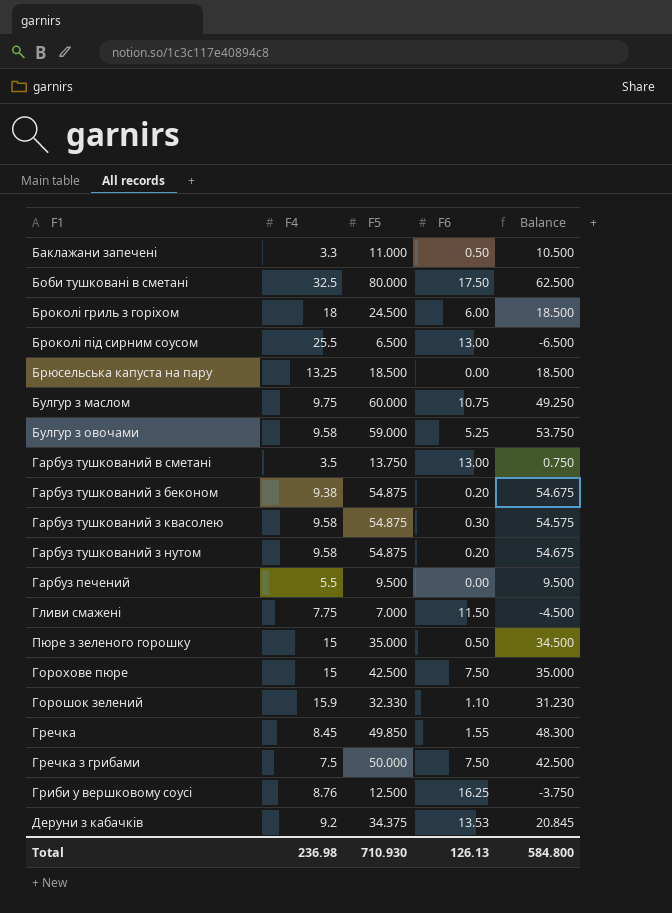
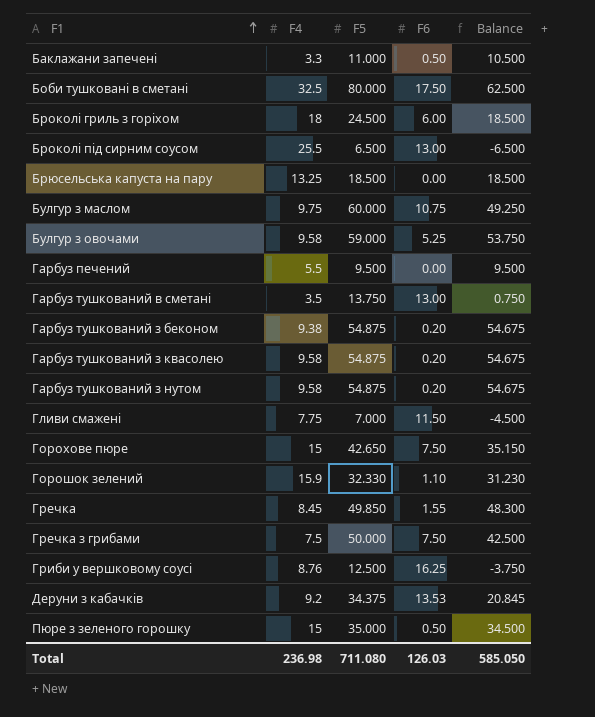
row order: none -> F1 ascending
Гарбуз тушкований з квасолею | F6: 0.30 -> 0.20
Гарбуз тушкований з квасолею | Balance: 54.575 -> 54.675
Горохове пюре | F5: 42.500 -> 42.650
Горохове пюре | Balance: 35.000 -> 35.150
Total | F5: 710.930 -> 711.080
Total | F6: 126.13 -> 126.03
Total | Balance: 584.800 -> 585.050

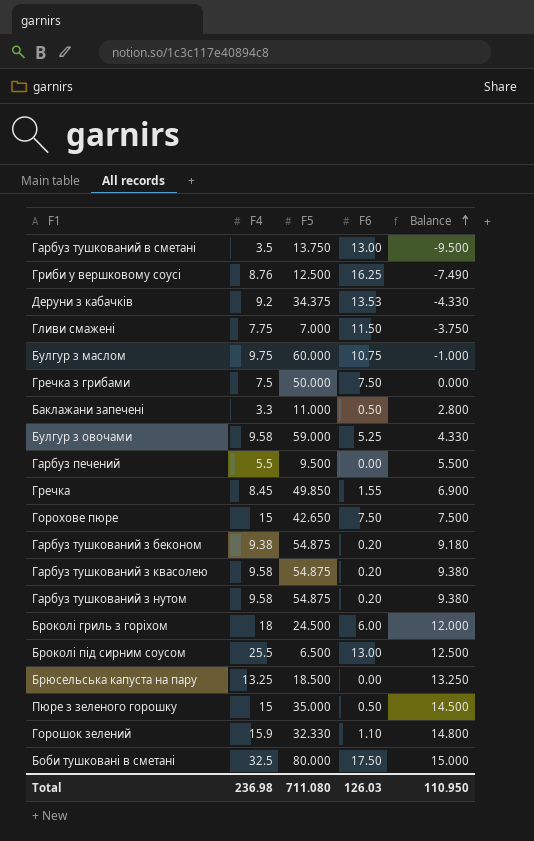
row order: F1 ascending -> Balance ascending
column Balance | formula: [F5] - [F6] -> [F4] - [F6]
Total | Balance: 585.050 -> 110.950

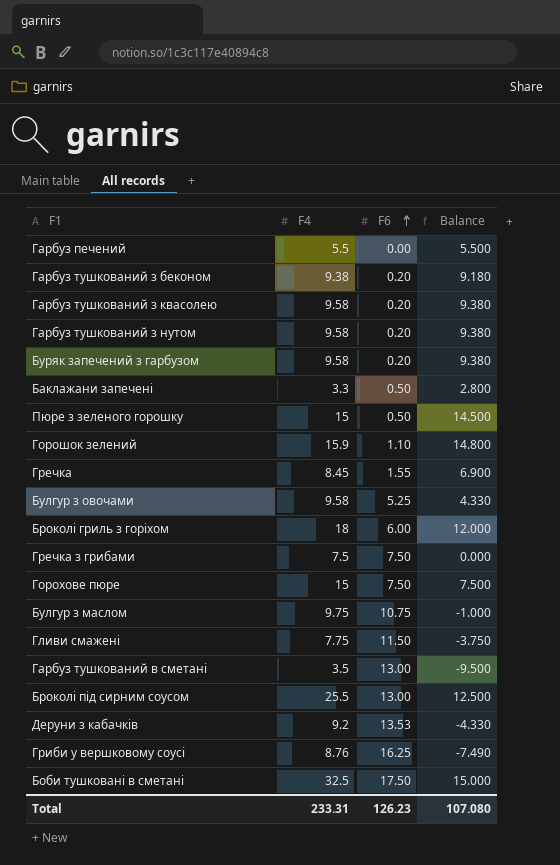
row order: Balance ascending -> F6 ascending
column F5 | position: 3 -> none
row Брюсельська капуста на пару: 13.25 | 18.500 | 0.00 | 13.250 -> none
row Буряк запечений з гарбузом: none -> 9.58 | 0.20 | 9.380
Total | F4: 236.98 -> 233.31
Total | F6: 126.03 -> 126.23
Total | Balance: 110.950 -> 107.080

